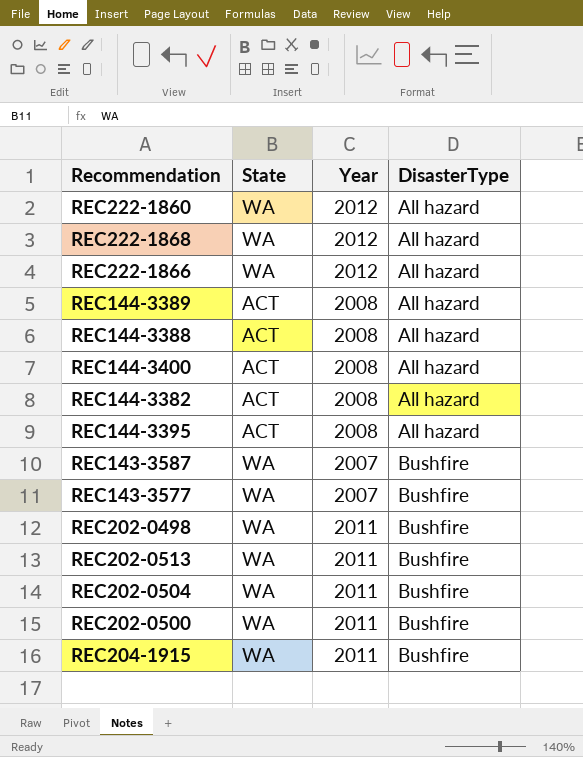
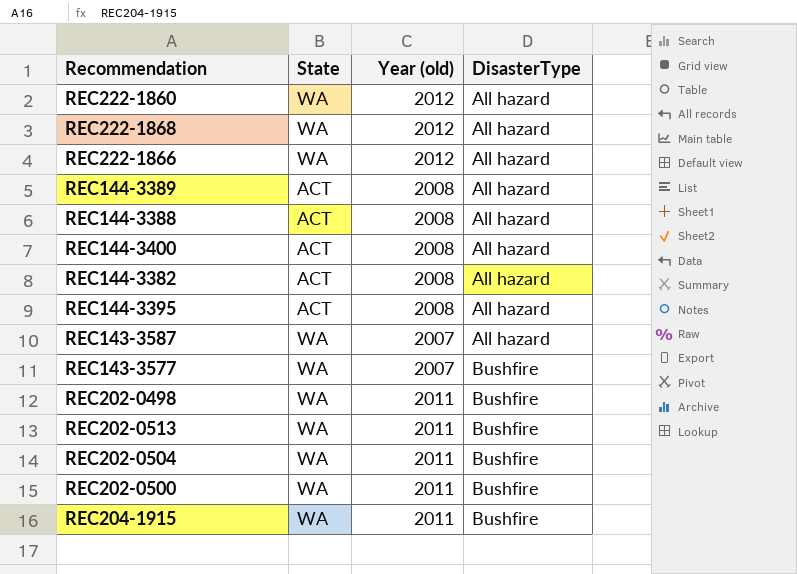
column name: Year -> Year (old)
REC143-3587 | DisasterType: Bushfire -> All hazard

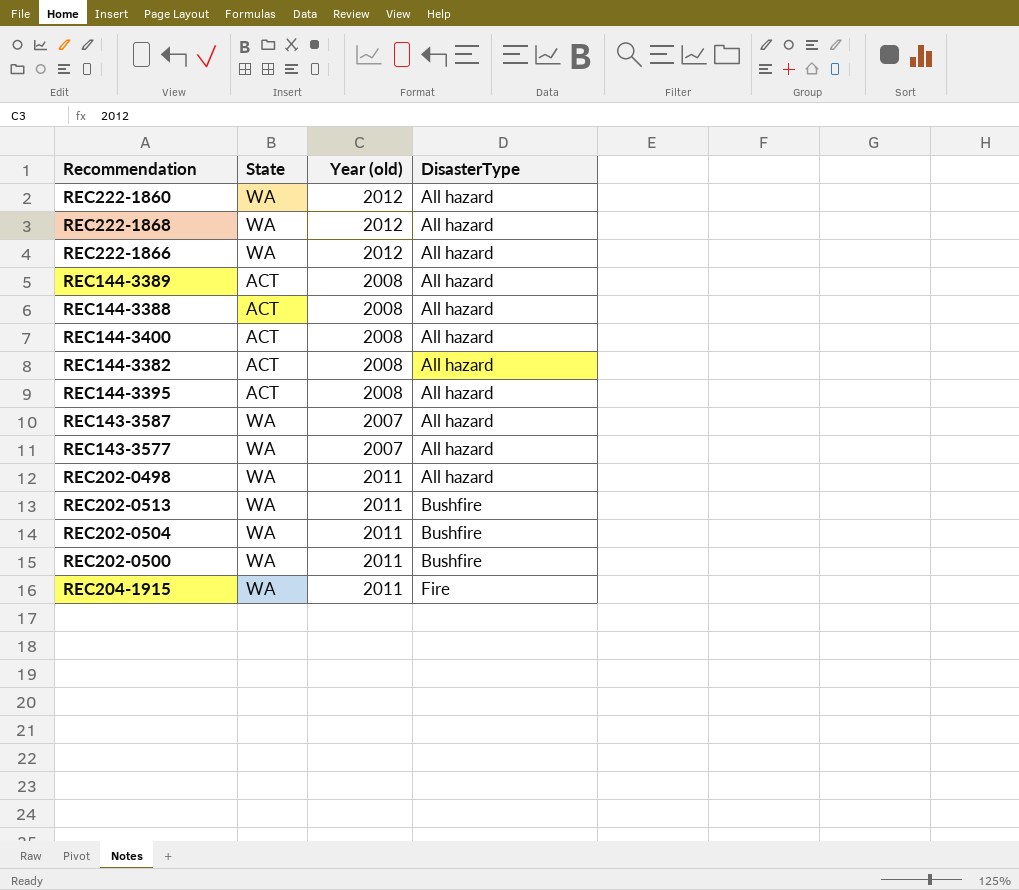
REC143-3577 | DisasterType: Bushfire -> All hazard
REC202-0498 | DisasterType: Bushfire -> All hazard
REC204-1915 | DisasterType: Bushfire -> Fire

